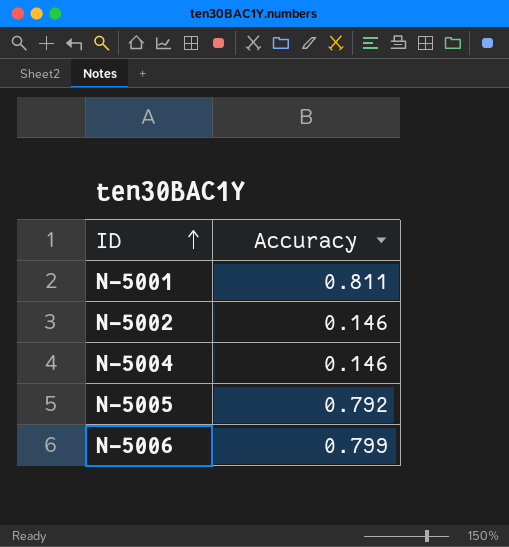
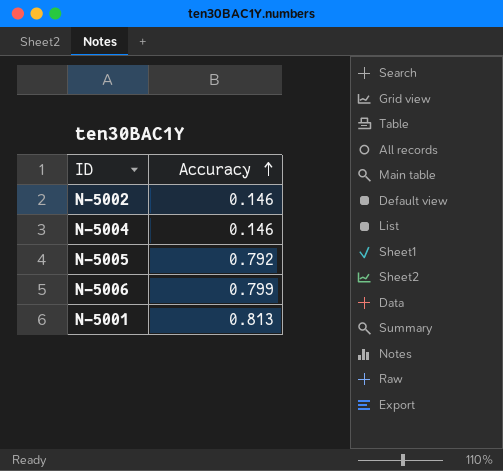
row order: ID ascending -> Accuracy ascending
N-5001 | Accuracy: 0.811 -> 0.813

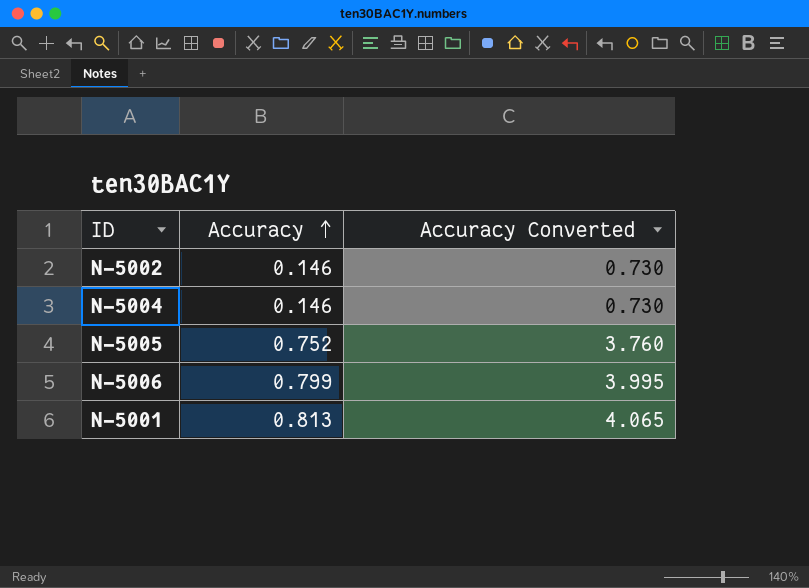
column Accuracy Converted | formula: none -> [Accuracy] * 5
N-5005 | Accuracy: 0.792 -> 0.752

